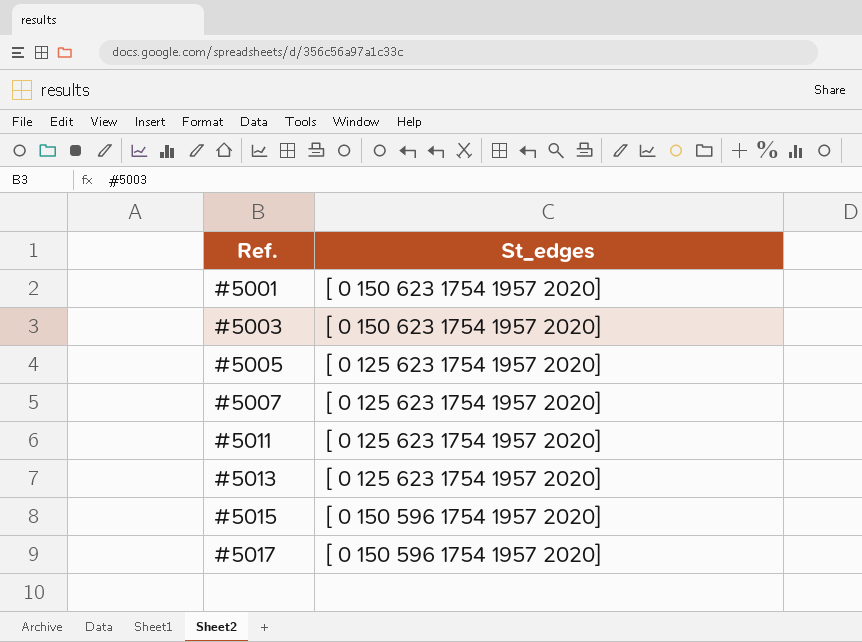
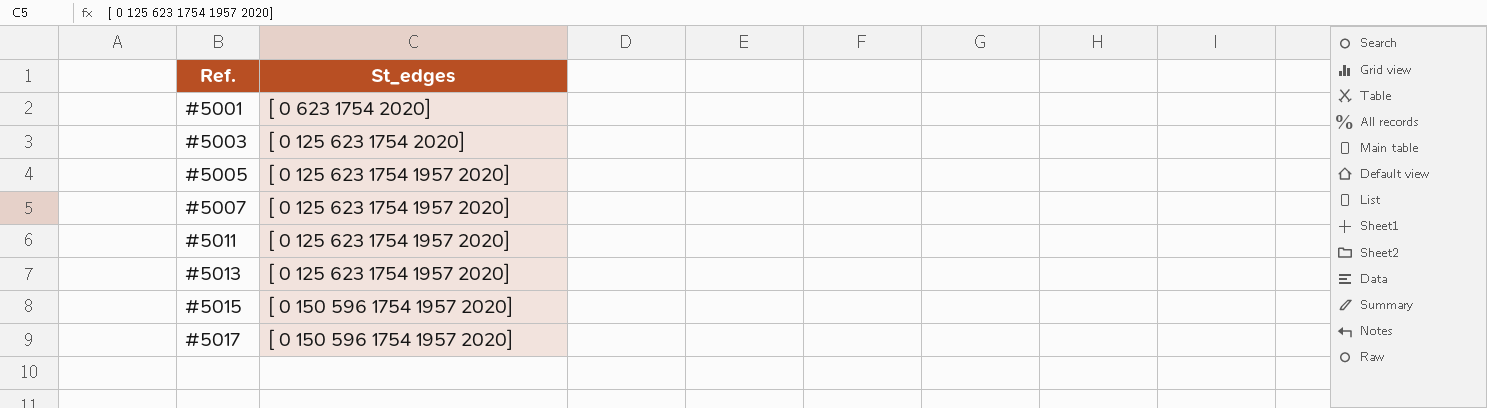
#5001 | St_edges: [ 0 150 623 1754 1957 2020] -> [ 0 623 1754 2020]
#5003 | St_edges: [ 0 150 623 1754 1957 2020] -> [ 0 125 623 1754 2020]

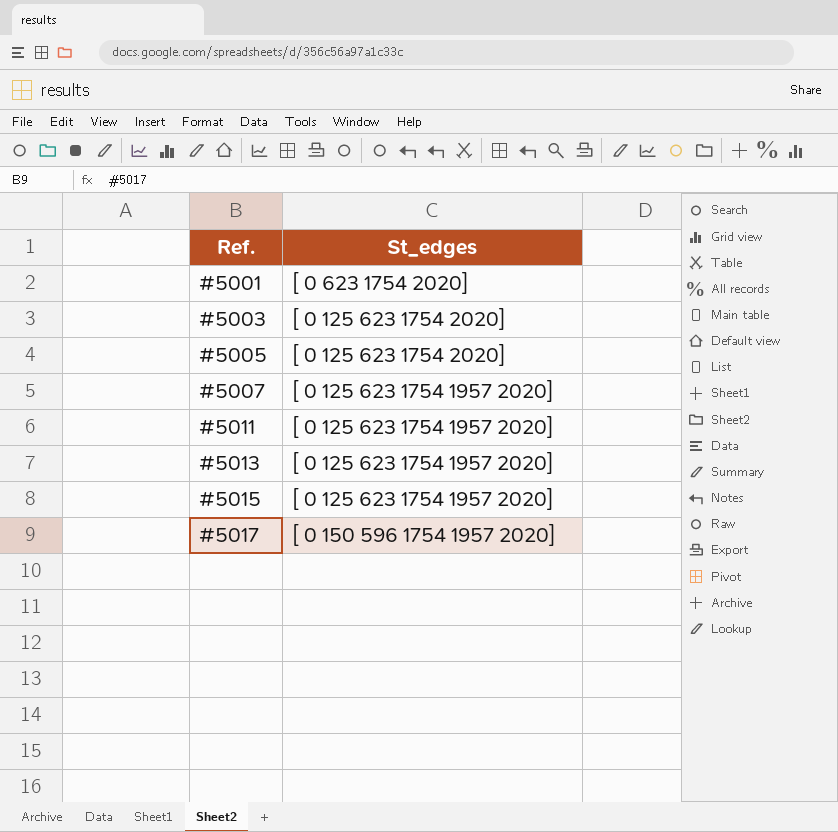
#5005 | St_edges: [ 0 125 623 1754 1957 2020] -> [ 0 125 623 1754 2020]
#5015 | St_edges: [ 0 150 596 1754 1957 2020] -> [ 0 125 623 1754 1957 2020]

